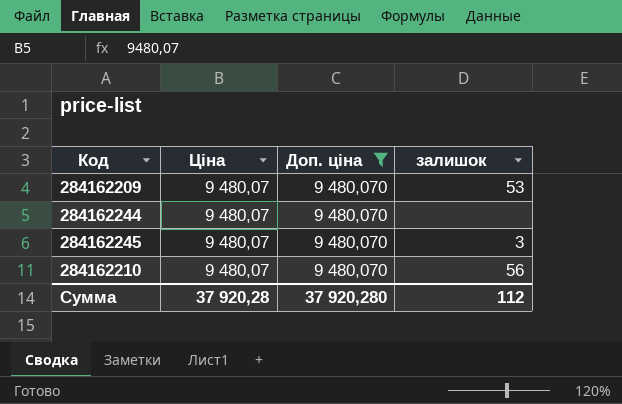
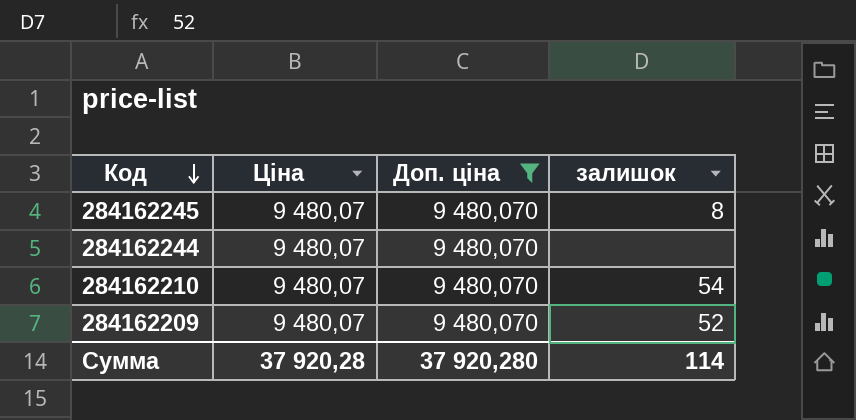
row order: none -> Код descending
284162245 | залишок: 3 -> 8
284162210 | залишок: 56 -> 54
284162209 | залишок: 53 -> 52
Сумма | залишок: 112 -> 114

